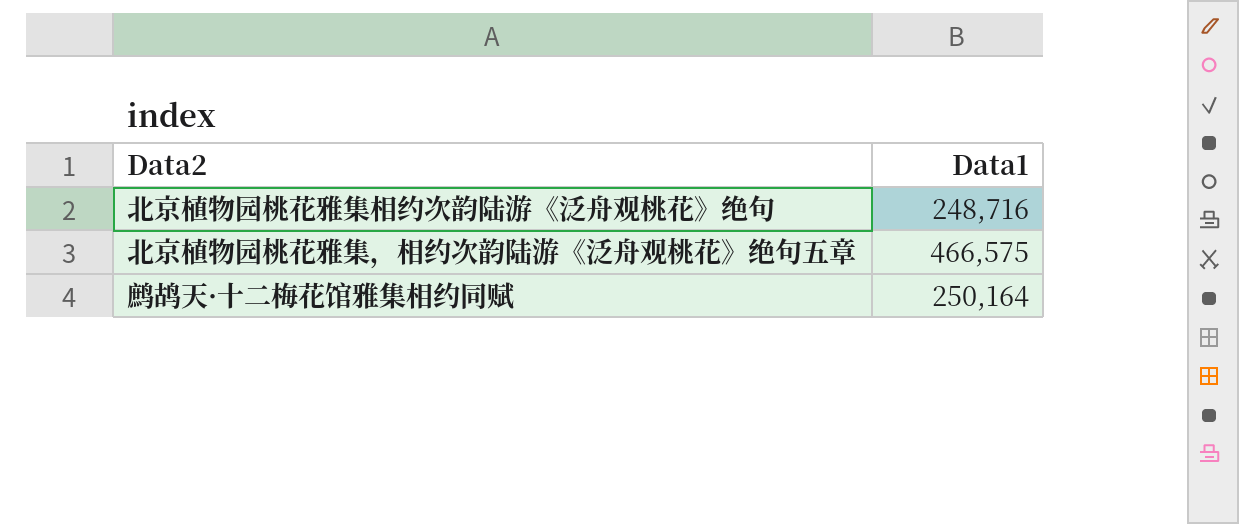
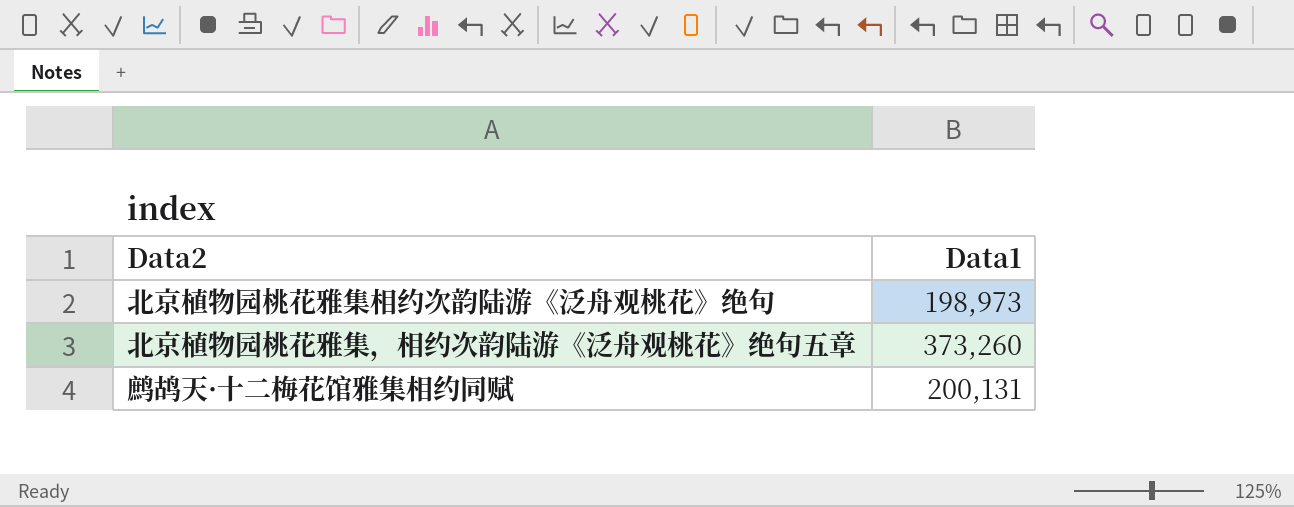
北京植物园桃花雅集相约次韵陆游《泛舟观桃花》绝句 | Data1: 248,716 -> 198,973
北京植物园桃花雅集，相约次韵陆游《泛舟观桃花》绝句五章 | Data1: 466,575 -> 373,260
鹧鸪天·十二梅花馆雅集相约同赋 | Data1: 250,164 -> 200,131

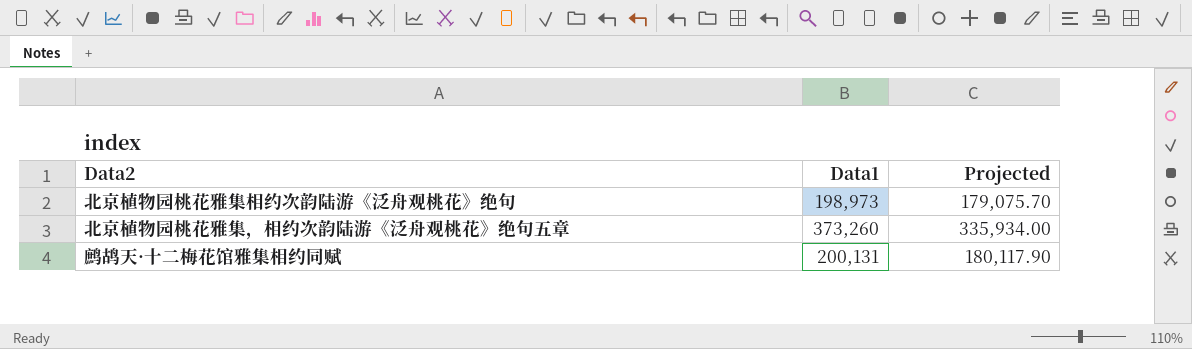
column Projected | formula: none -> [Data1] * 0.9

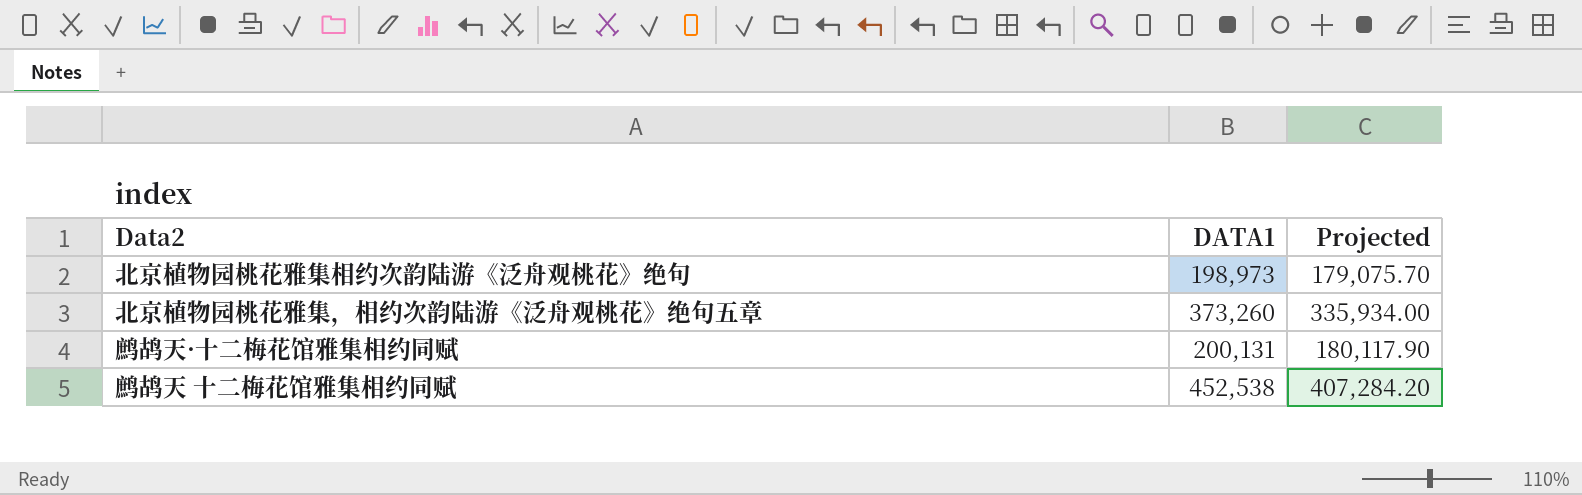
column name: Data1 -> DATA1
row 鹧鸪天 十二梅花馆雅集相约同赋: none -> 452,538 | 407,284.20

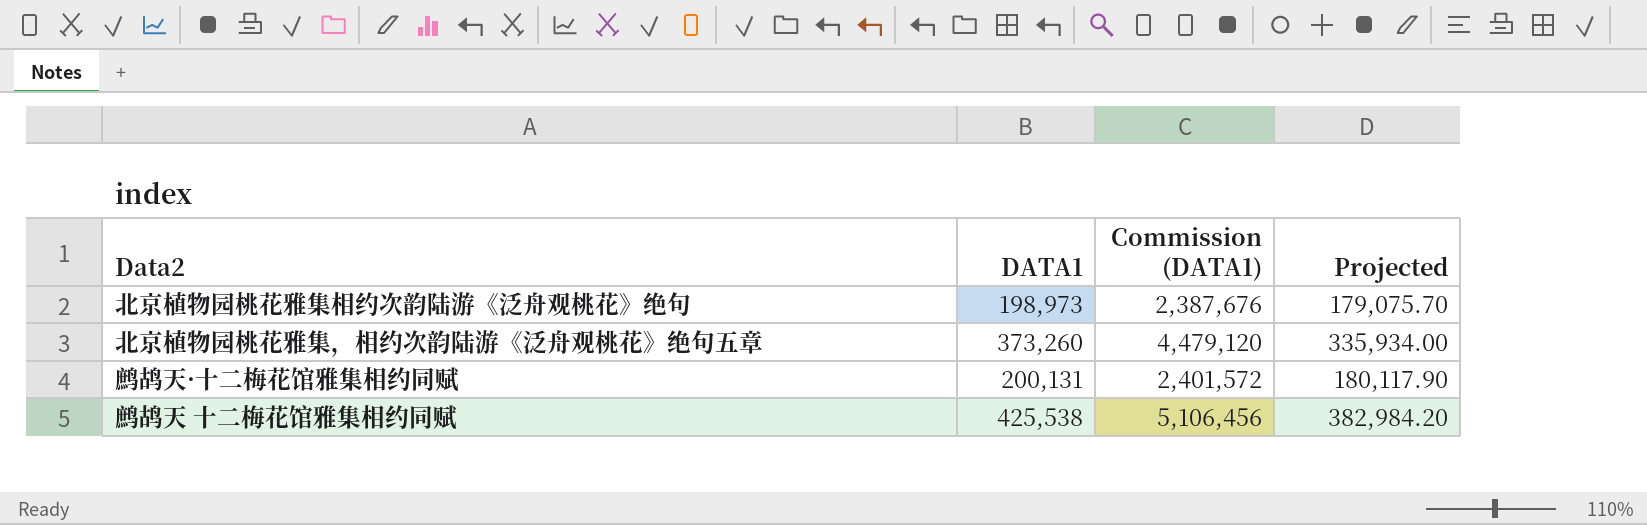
column Commission (DATA1) | formula: none -> [DATA1] * 12
鹧鸪天 十二梅花馆雅集相约同赋 | DATA1: 452,538 -> 425,538
鹧鸪天 十二梅花馆雅集相约同赋 | Projected: 407,284.20 -> 382,984.20

